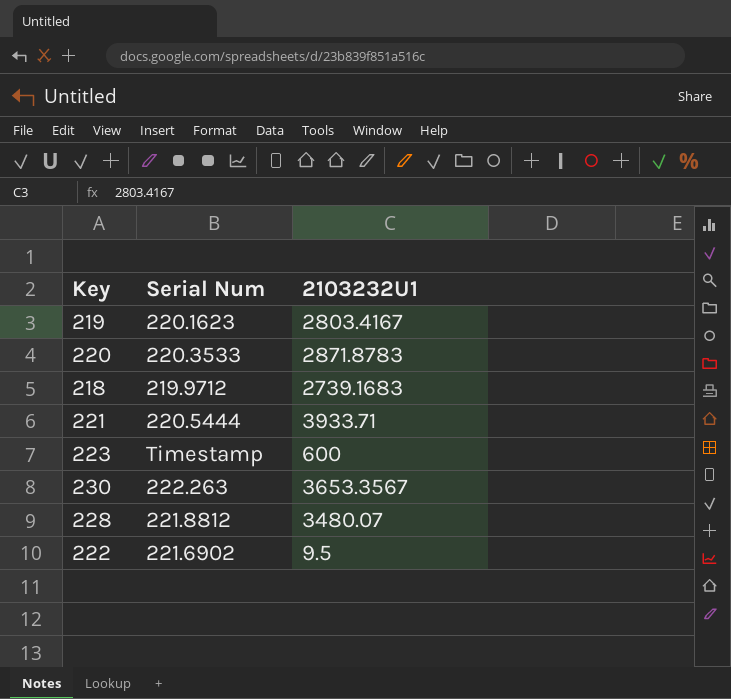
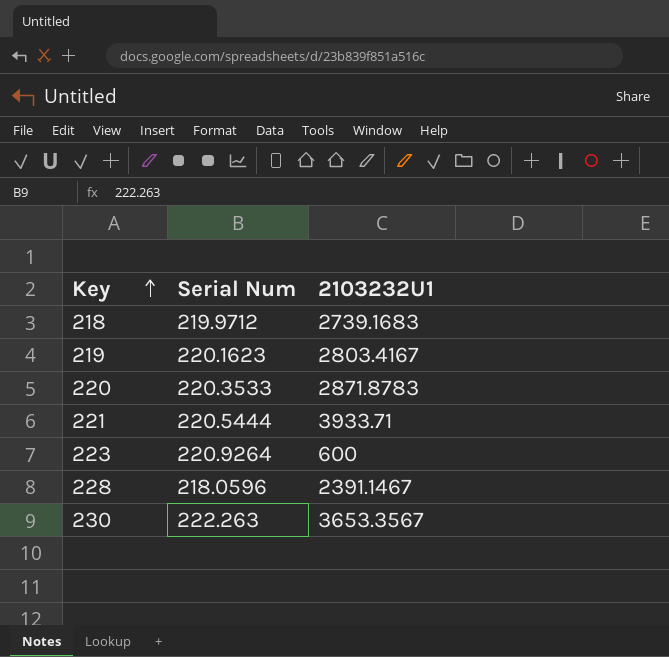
row order: none -> Key ascending
row 222: 221.6902 | 9.5 -> none
223 | Serial Num: Timestamp -> 220.9264
228 | Serial Num: 221.8812 -> 218.0596
228 | 2103232U1: 3480.07 -> 2391.1467

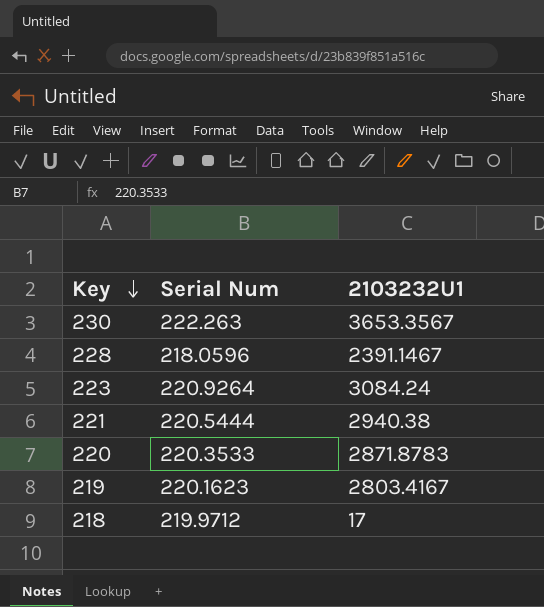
row order: Key ascending -> Key descending
223 | 2103232U1: 600 -> 3084.24
221 | 2103232U1: 3933.71 -> 2940.38
218 | 2103232U1: 2739.1683 -> 17

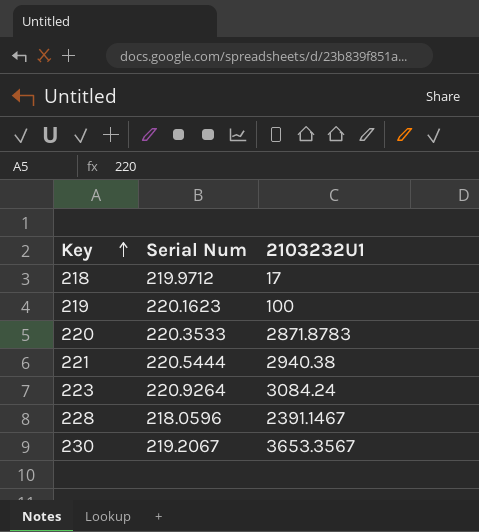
row order: Key descending -> Key ascending
219 | 2103232U1: 2803.4167 -> 100
230 | Serial Num: 222.263 -> 219.2067

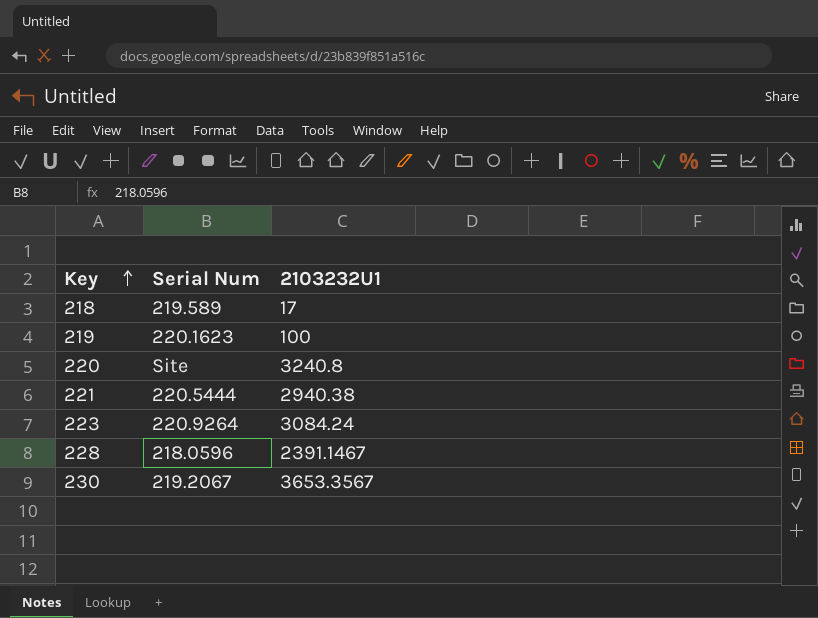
218 | Serial Num: 219.9712 -> 219.589
220 | Serial Num: 220.3533 -> Site
220 | 2103232U1: 2871.8783 -> 3240.8

